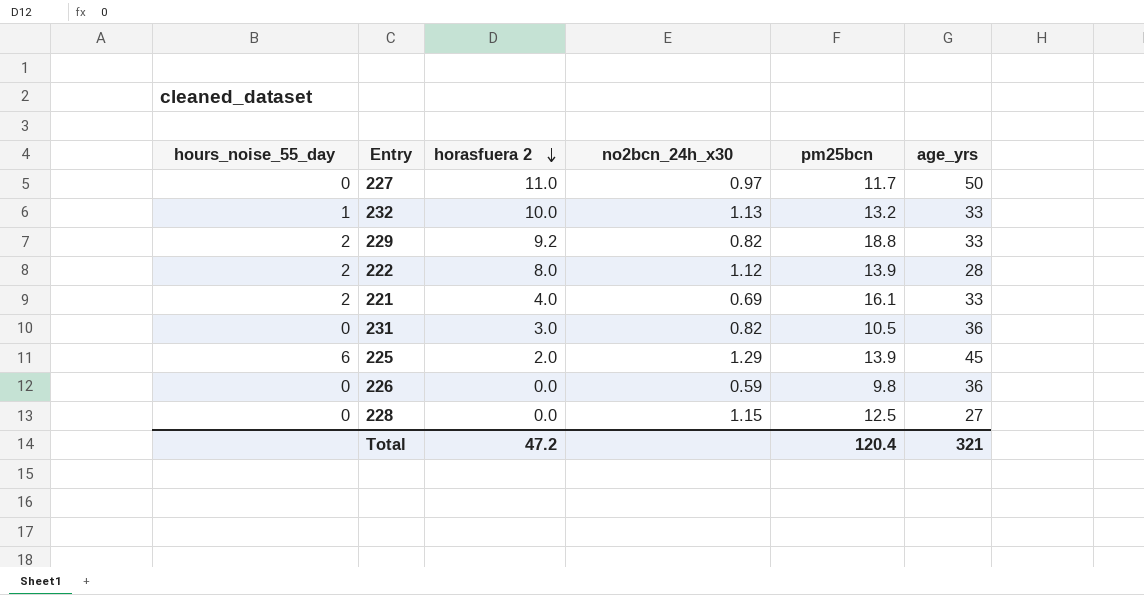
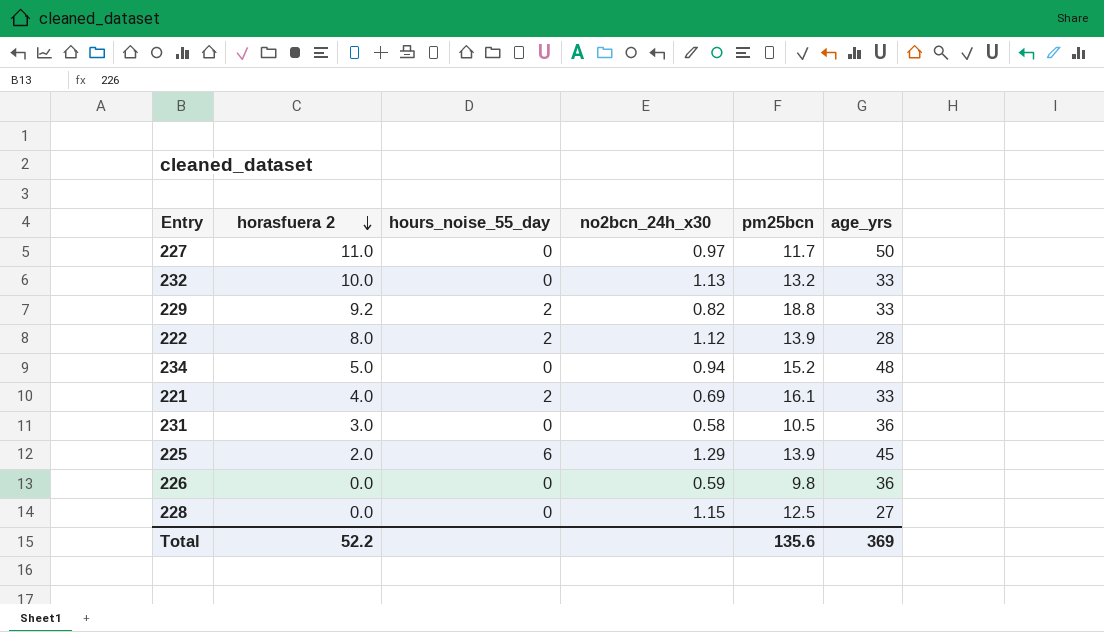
column hours_noise_55_day | position: 1 -> 3
232 | hours_noise_55_day: 1 -> 0
row 234: none -> 5.0 | 0 | 0.94 | 15.2 | 48
231 | no2bcn_24h_x30: 0.82 -> 0.58
Total | horasfuera 2: 47.2 -> 52.2
Total | pm25bcn: 120.4 -> 135.6
Total | age_yrs: 321 -> 369

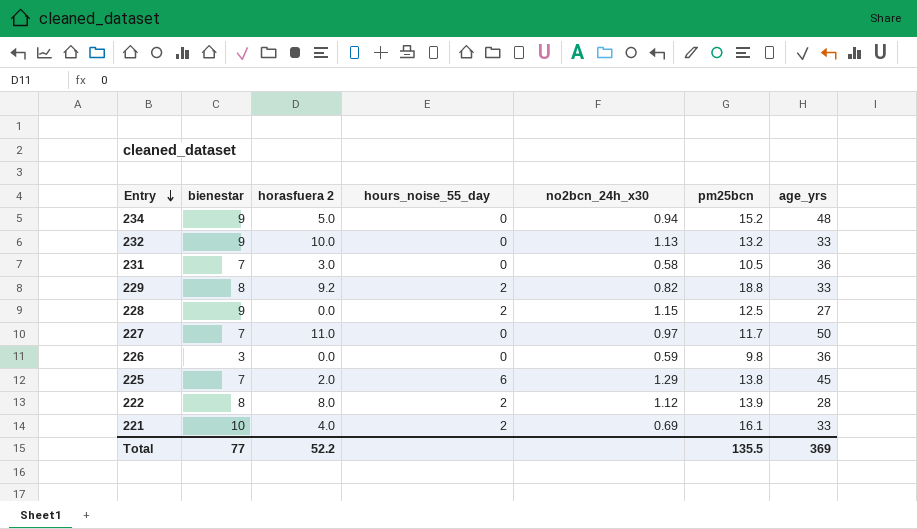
row order: horasfuera 2 descending -> Entry descending
column bienestar | position: none -> 2
228 | hours_noise_55_day: 0 -> 2
225 | pm25bcn: 13.9 -> 13.8
Total | pm25bcn: 135.6 -> 135.5

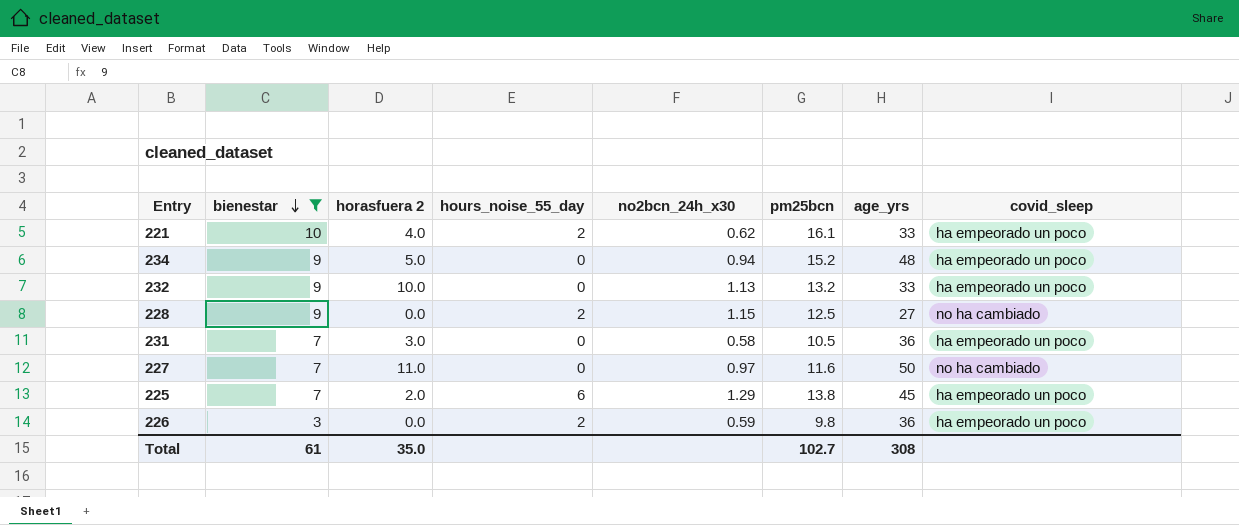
filter: none -> bienestar != 8
row order: Entry descending -> bienestar descending
column covid_sleep | position: none -> 8
221 | no2bcn_24h_x30: 0.69 -> 0.62
227 | pm25bcn: 11.7 -> 11.6
226 | hours_noise_55_day: 0 -> 2
Total | bienestar: 77 -> 61
Total | horasfuera 2: 52.2 -> 35.0
Total | pm25bcn: 135.5 -> 102.7
Total | age_yrs: 369 -> 308

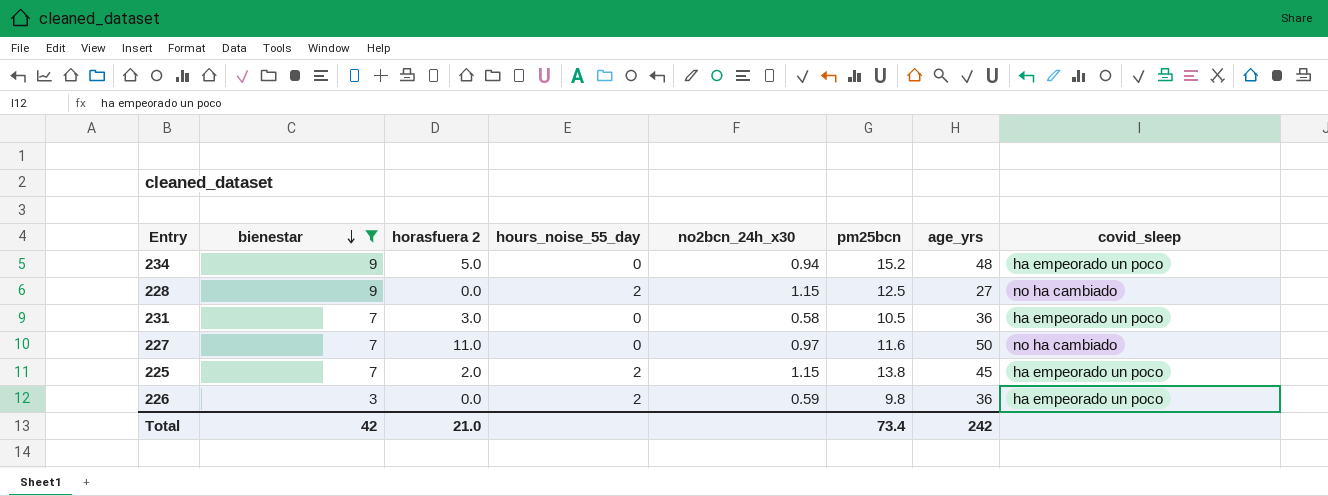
row 221: 10 | 4.0 | 2 | 0.62 | 16.1 | 33 | ha empeorado un poco -> none
row 232: 9 | 10.0 | 0 | 1.13 | 13.2 | 33 | ha empeorado un poco -> none
225 | hours_noise_55_day: 6 -> 2
225 | no2bcn_24h_x30: 1.29 -> 1.15
Total | bienestar: 61 -> 42
Total | horasfuera 2: 35.0 -> 21.0
Total | pm25bcn: 102.7 -> 73.4
Total | age_yrs: 308 -> 242

